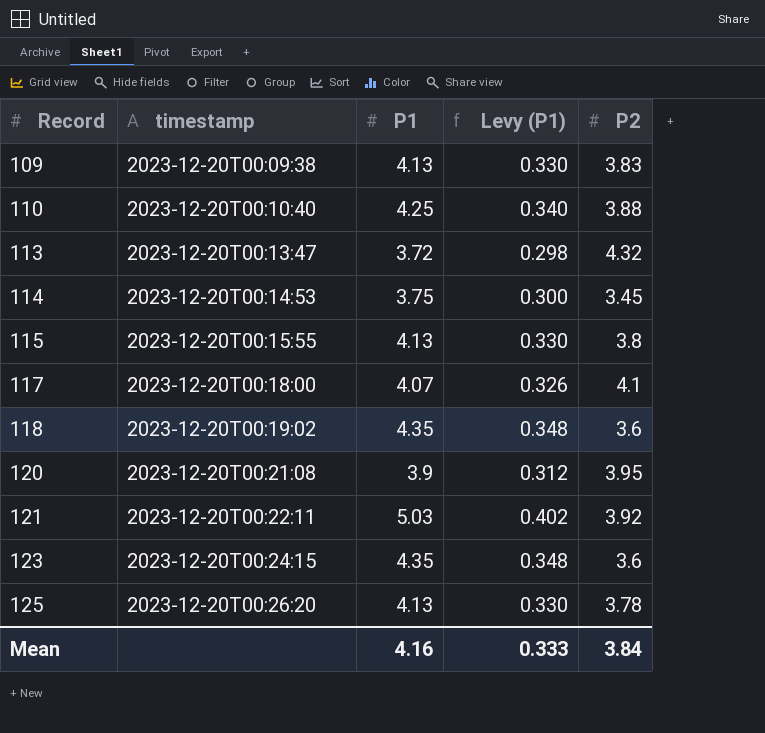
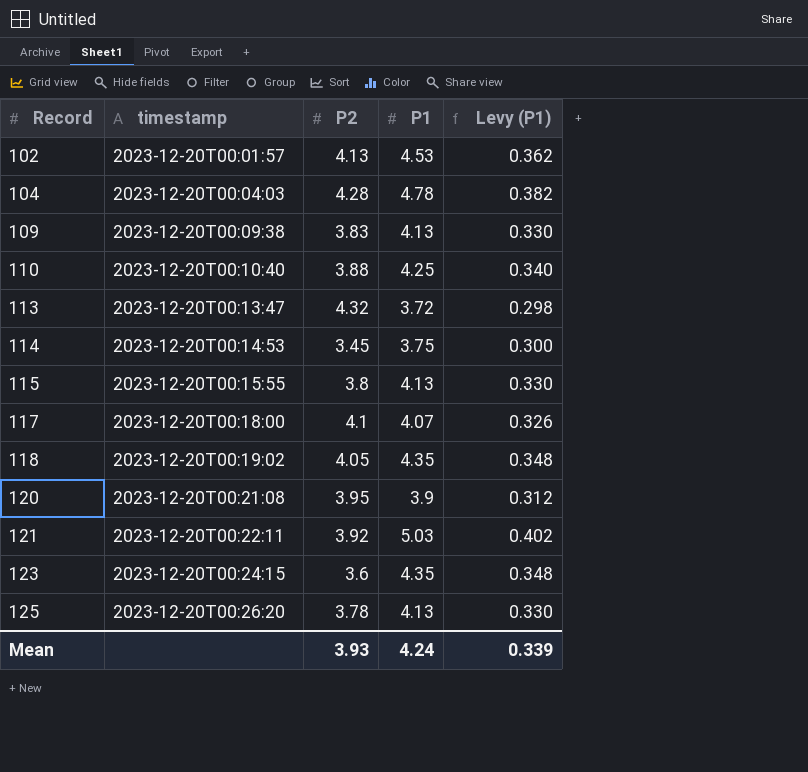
column P2 | position: 5 -> 3
row 102: none -> 2023-12-20T00:01:57 | 4.13 | 4.53 | 0.362
row 104: none -> 2023-12-20T00:04:03 | 4.28 | 4.78 | 0.382
118 | P2: 3.6 -> 4.05
Mean | P2: 3.84 -> 3.93
Mean | P1: 4.16 -> 4.24
Mean | Levy (P1): 0.333 -> 0.339

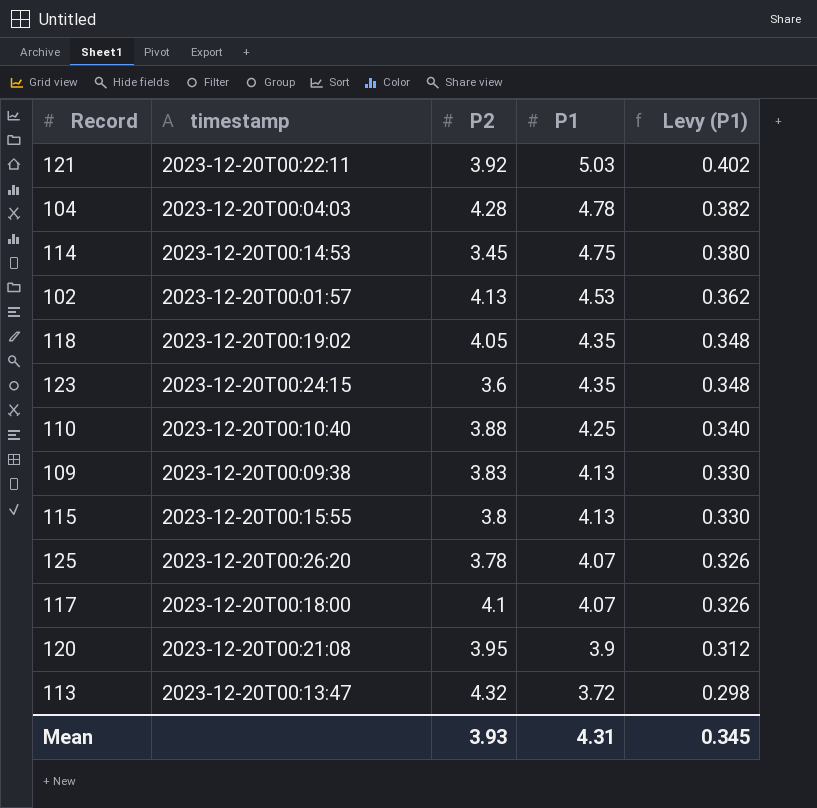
row order: Record ascending -> P1 descending
114 | P1: 3.75 -> 4.75
114 | Levy (P1): 0.300 -> 0.380
125 | P1: 4.13 -> 4.07
125 | Levy (P1): 0.330 -> 0.326
Mean | P1: 4.24 -> 4.31
Mean | Levy (P1): 0.339 -> 0.345

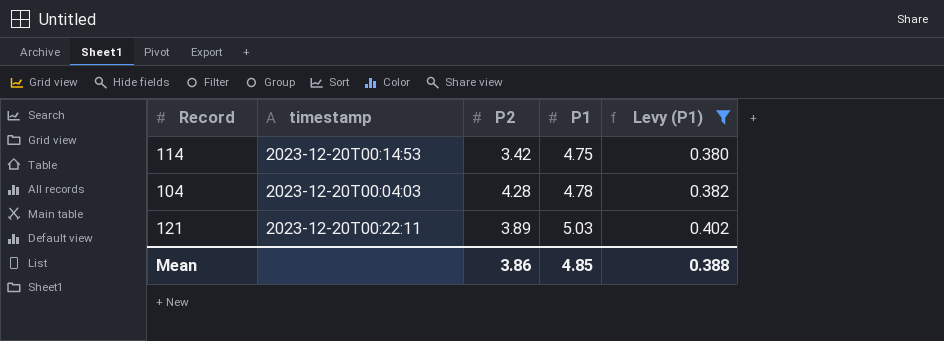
filter: none -> Levy (P1) >= 0.380
row order: P1 descending -> P1 ascending
114 | P2: 3.45 -> 3.42
121 | P2: 3.92 -> 3.89
Mean | P2: 3.93 -> 3.86
Mean | P1: 4.31 -> 4.85
Mean | Levy (P1): 0.345 -> 0.388

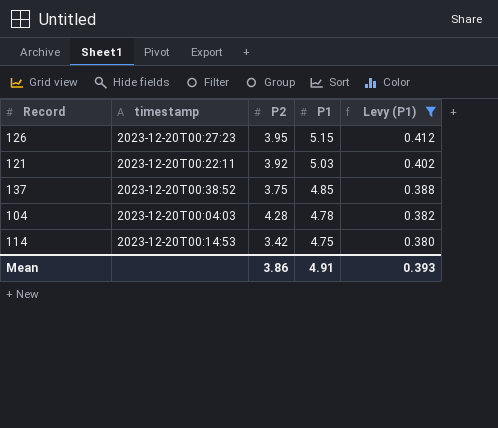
row order: P1 ascending -> P1 descending
row 126: none -> 2023-12-20T00:27:23 | 3.95 | 5.15 | 0.412
121 | P2: 3.89 -> 3.92
row 137: none -> 2023-12-20T00:38:52 | 3.75 | 4.85 | 0.388
Mean | P1: 4.85 -> 4.91
Mean | Levy (P1): 0.388 -> 0.393

